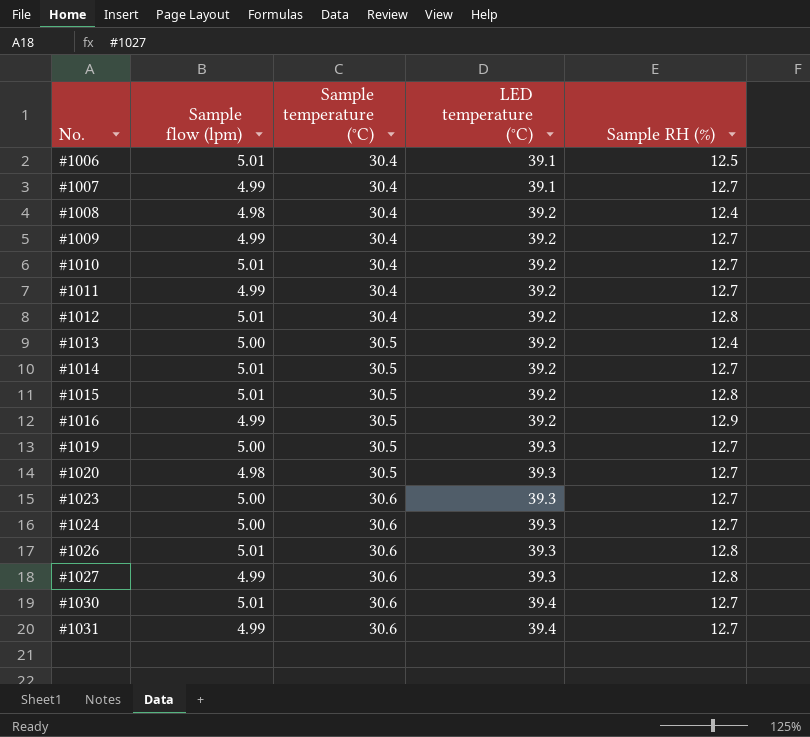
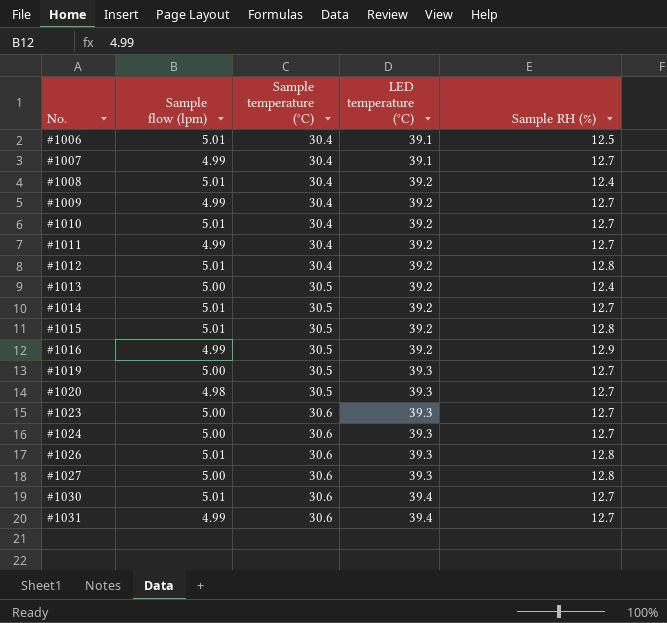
#1008 | Sample flow (lpm): 4.98 -> 5.01
#1027 | Sample flow (lpm): 4.99 -> 5.00

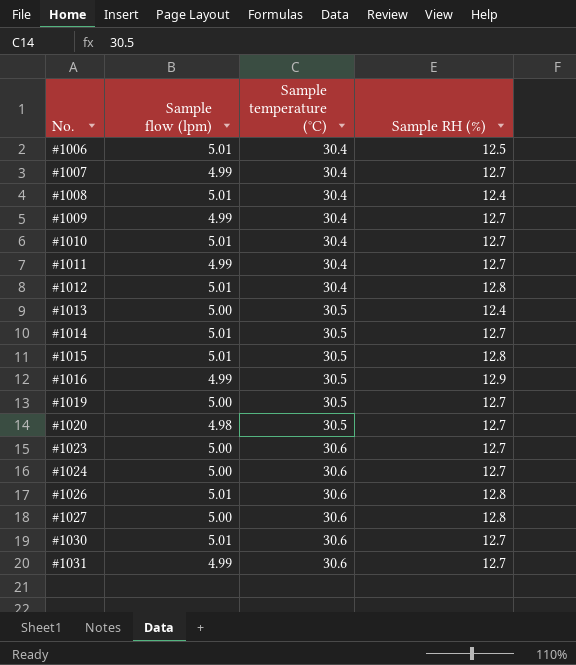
column LED temperature (°C) | position: 4 -> none

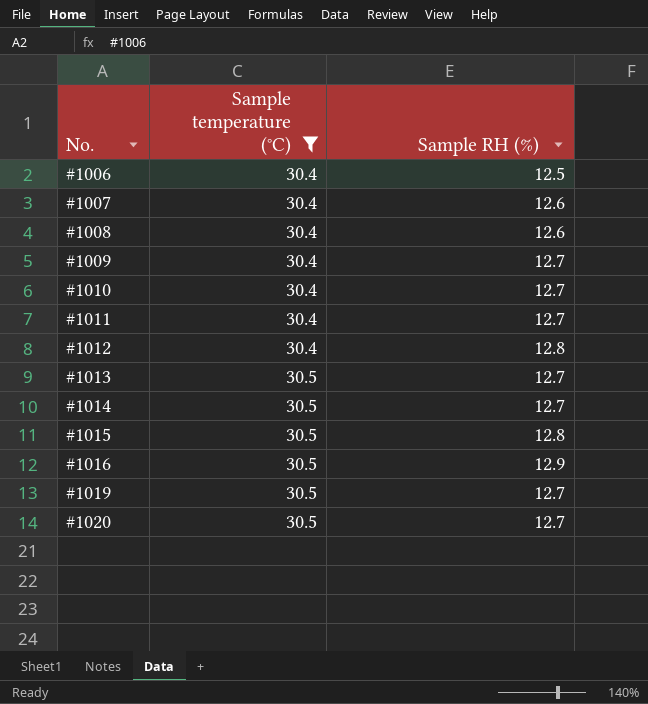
filter: none -> Sample temperature (°C) != 30.6
column Sample flow (lpm) | position: 2 -> none
#1007 | Sample RH (%): 12.7 -> 12.6
#1008 | Sample RH (%): 12.4 -> 12.6
#1013 | Sample RH (%): 12.4 -> 12.7

